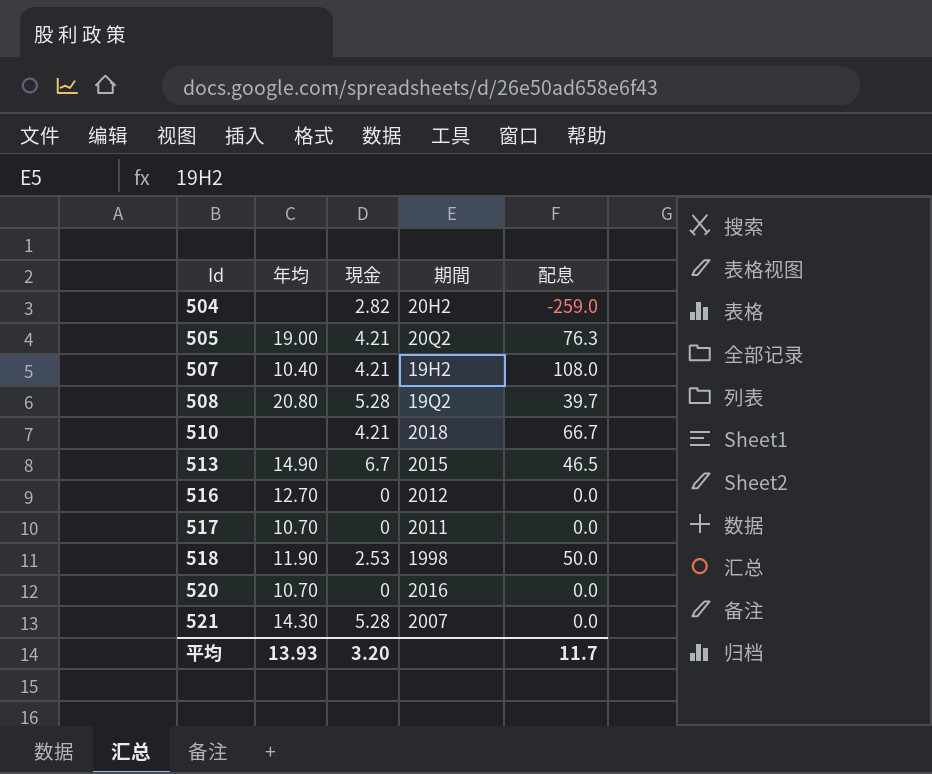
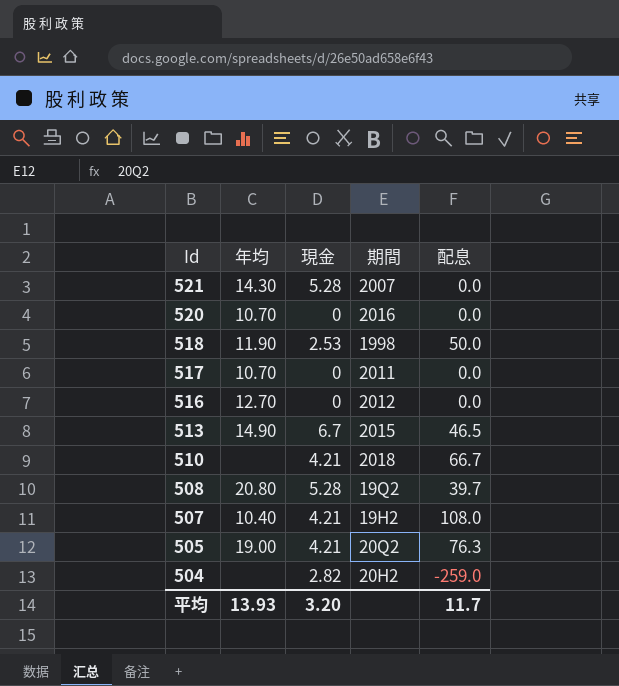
row order: Id ascending -> Id descending

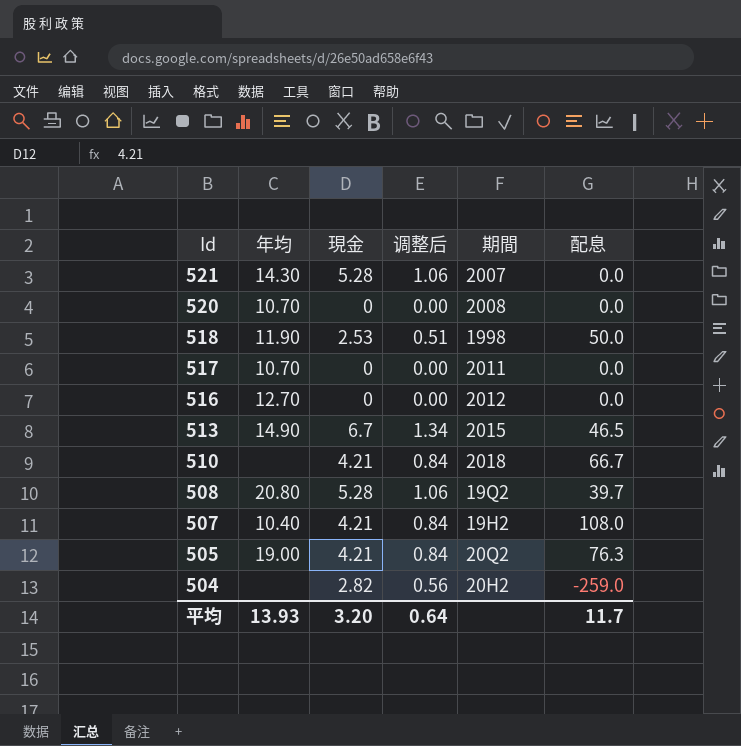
column 调整后 | formula: none -> [現金] * 0.2
520 | 期間: 2016 -> 2008

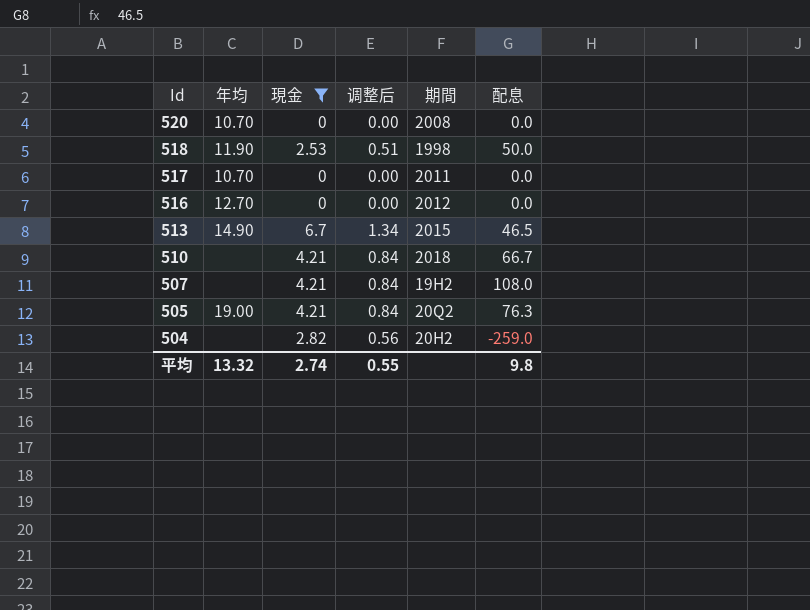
filter: none -> 現金 != 5.28
507 | 年均: 10.40 -> none
平均 | 年均: 13.93 -> 13.32
平均 | 現金: 3.20 -> 2.74
平均 | 调整后: 0.64 -> 0.55
平均 | 配息: 11.7 -> 9.8

